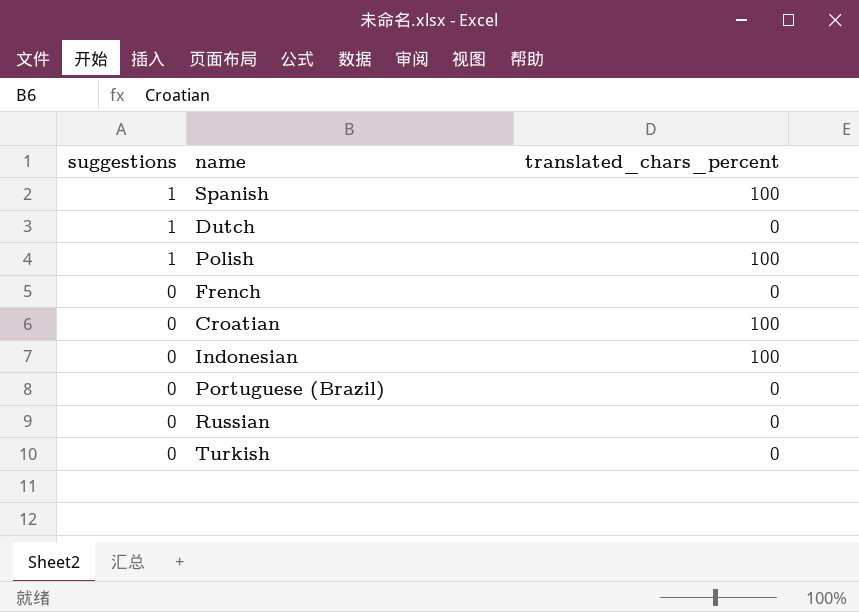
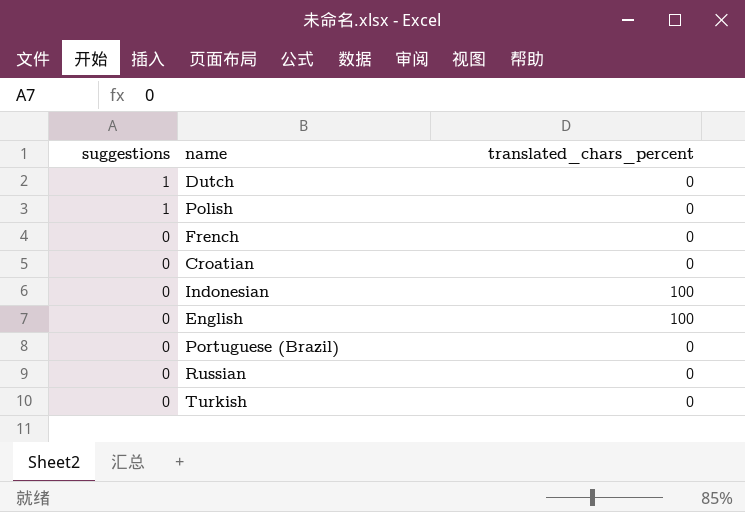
row Spanish: 1 | 100 -> none
Polish | translated_chars_percent: 100 -> 0
Croatian | translated_chars_percent: 100 -> 0
row English: none -> 0 | 100

